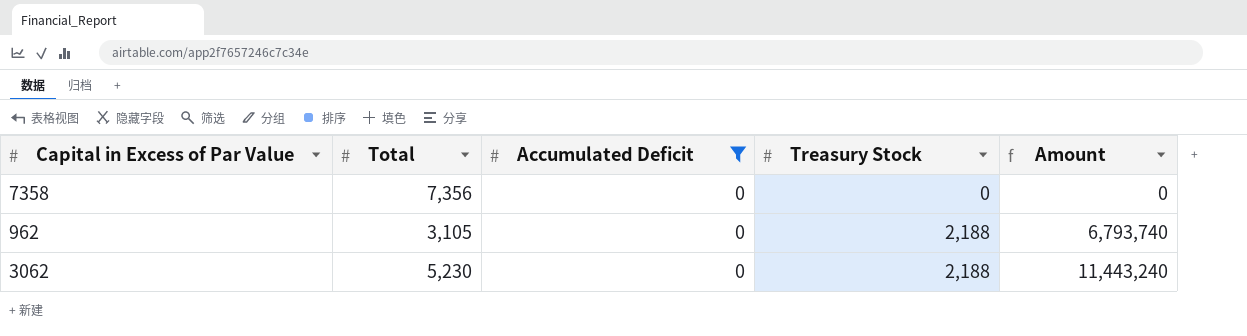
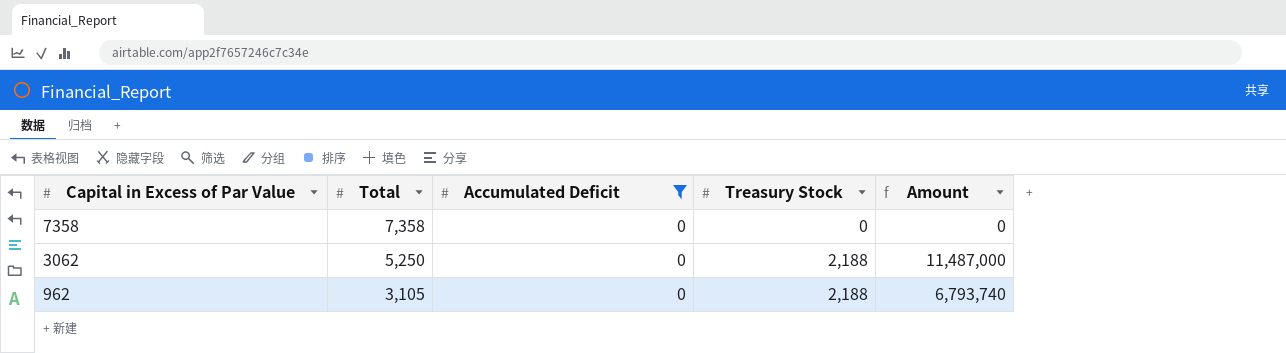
row order: Treasury Stock ascending -> Capital in Excess of Par Value descending
7358 | Total: 7,356 -> 7,358
3062 | Total: 5,230 -> 5,250
3062 | Amount: 11,443,240 -> 11,487,000

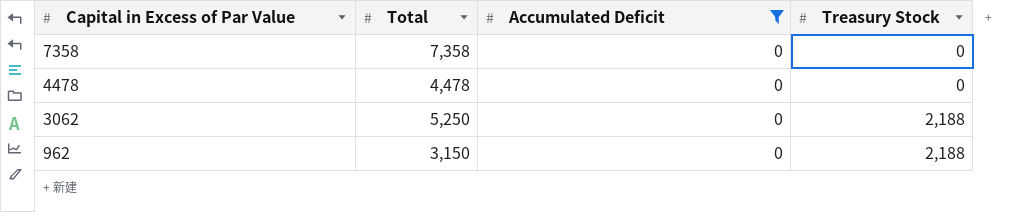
column Amount | formula: [Total] * [Treasury Stock] -> none
row 4478: none -> 4,478 | 0 | 0
962 | Total: 3,105 -> 3,150

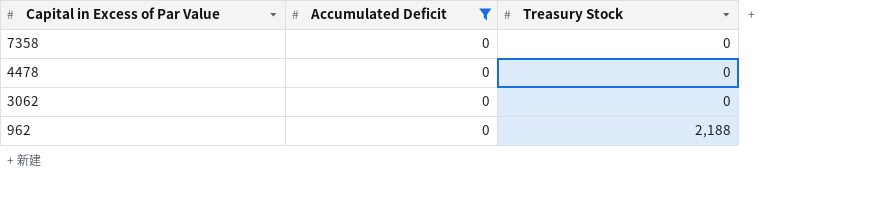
column Total | position: 2 -> none
3062 | Treasury Stock: 2,188 -> 0

